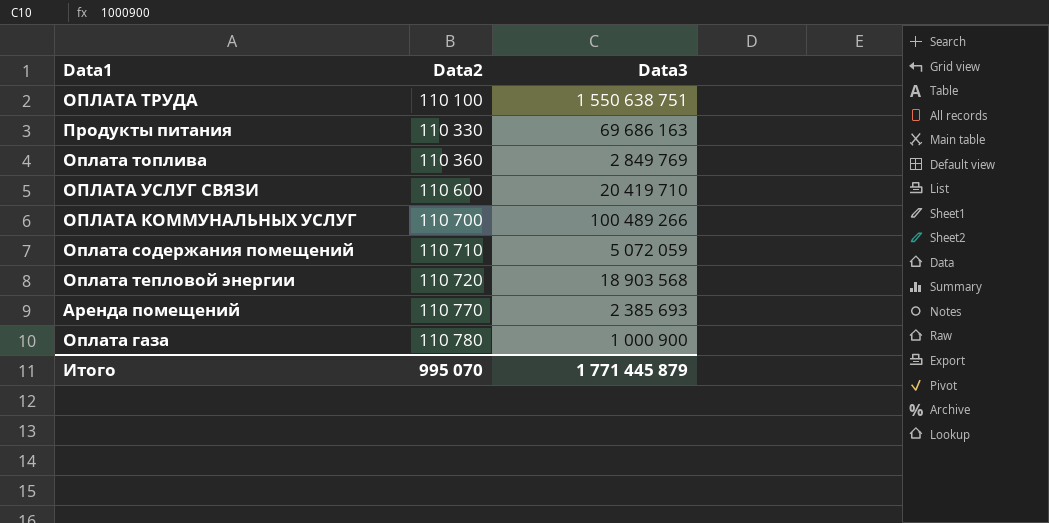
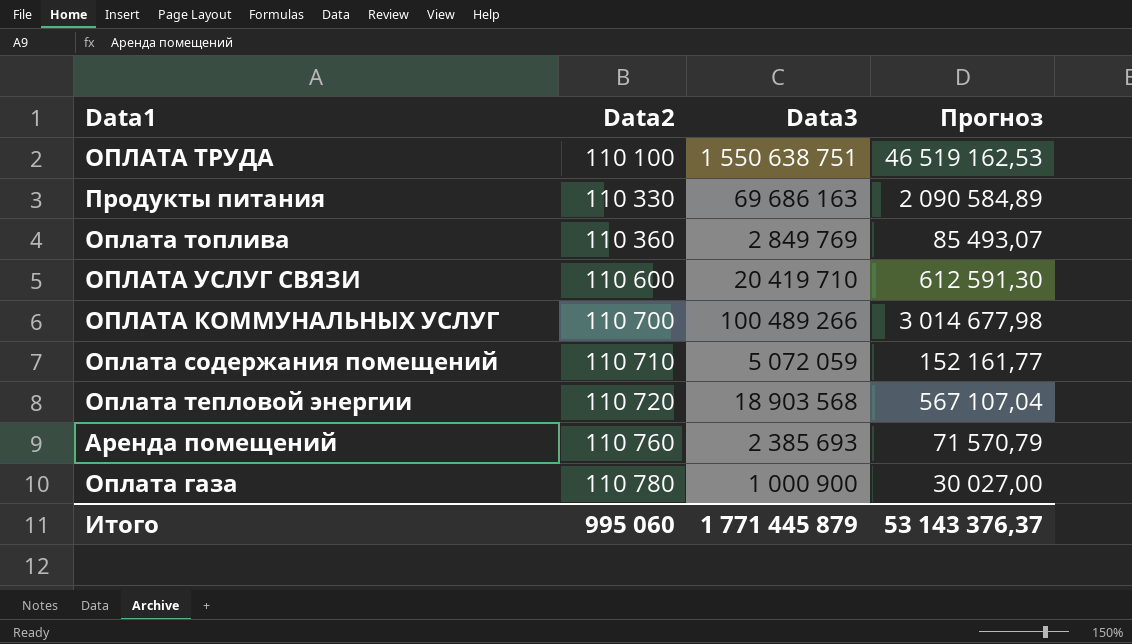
column Прогноз | formula: none -> [Data3] * 0,03
Аренда помещений | Data2: 110 770 -> 110 760
Итого | Data2: 995 070 -> 995 060

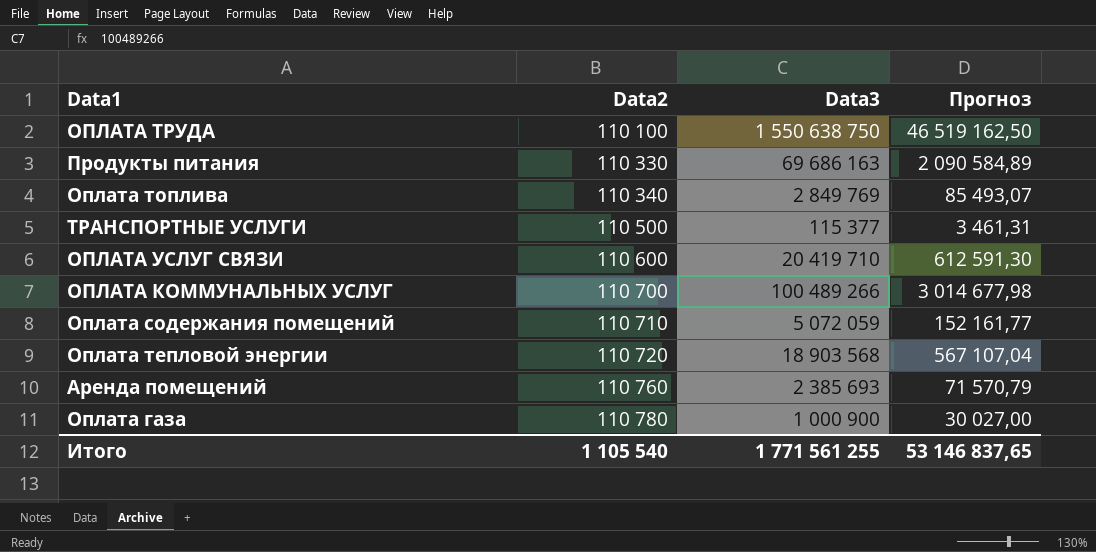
ОПЛАТА ТРУДА | Data3: 1 550 638 751 -> 1 550 638 750
ОПЛАТА ТРУДА | Прогноз: 46 519 162,53 -> 46 519 162,50
Оплата топлива | Data2: 110 360 -> 110 340
row ТРАНСПОРТНЫЕ УСЛУГИ: none -> 110 500 | 115 377 | 3 461,31
Итого | Data2: 995 060 -> 1 105 540
Итого | Data3: 1 771 445 879 -> 1 771 561 255
Итого | Прогноз: 53 143 376,37 -> 53 146 837,65

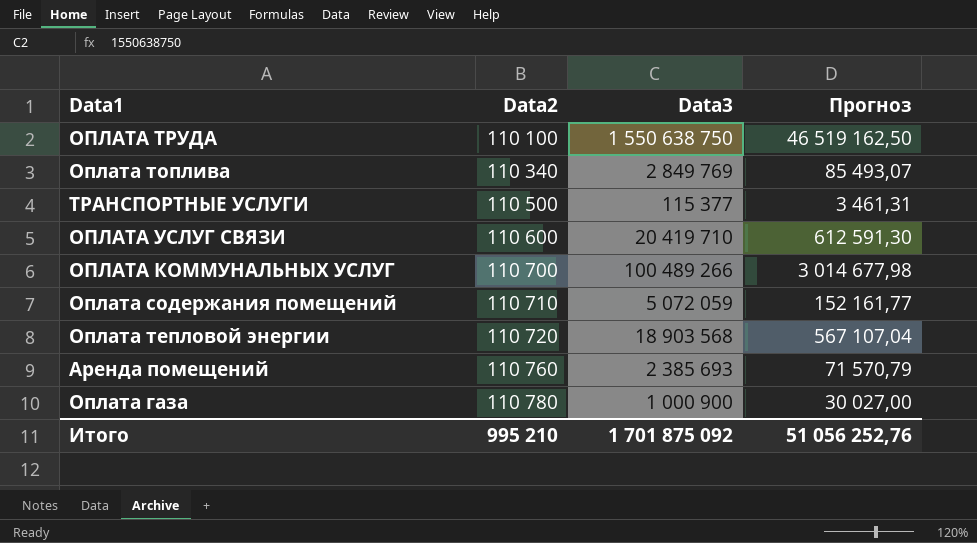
row Продукты питания: 110 330 | 69 686 163 | 2 090 584,89 -> none
Итого | Data2: 1 105 540 -> 995 210
Итого | Data3: 1 771 561 255 -> 1 701 875 092
Итого | Прогноз: 53 146 837,65 -> 51 056 252,76

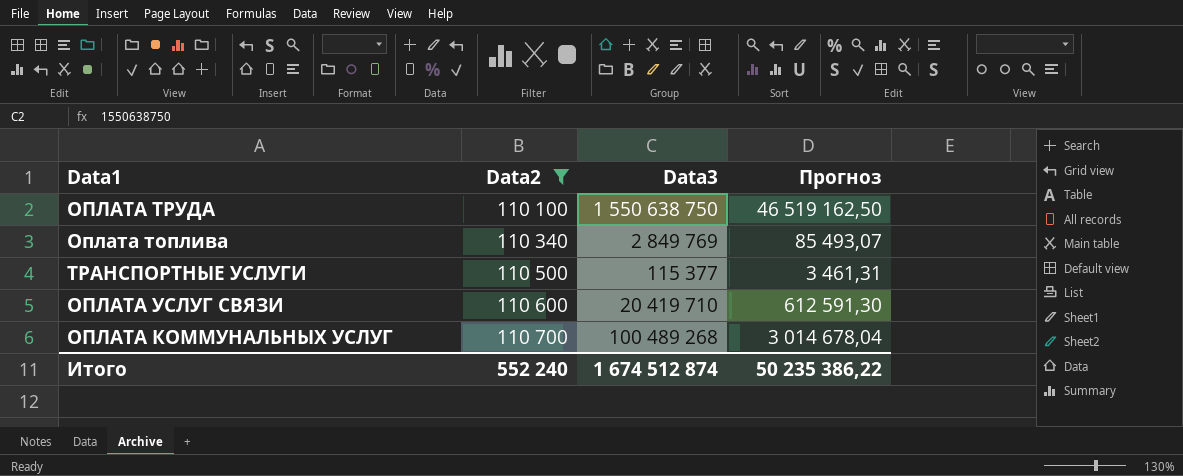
filter: none -> Data2 <= 110 700
ОПЛАТА КОММУНАЛЬНЫХ УСЛУГ | Data3: 100 489 266 -> 100 489 268
ОПЛАТА КОММУНАЛЬНЫХ УСЛУГ | Прогноз: 3 014 677,98 -> 3 014 678,04
Итого | Data2: 995 210 -> 552 240
Итого | Data3: 1 701 875 092 -> 1 674 512 874
Итого | Прогноз: 51 056 252,76 -> 50 235 386,22

